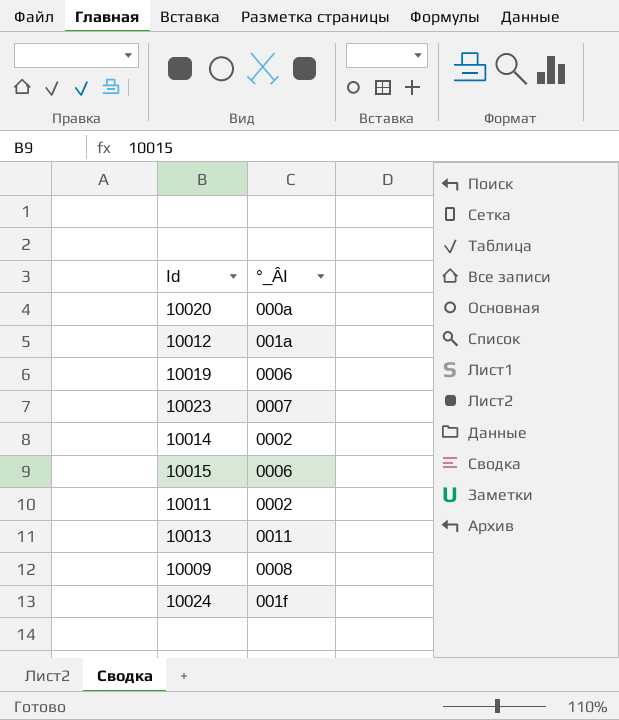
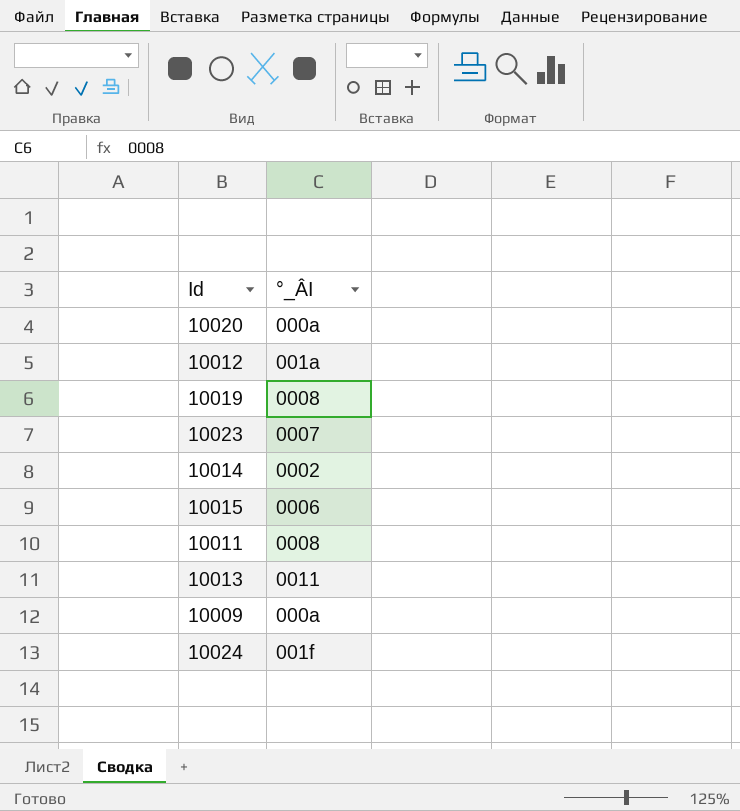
10019 | °_ÂI: 0006 -> 0008
10011 | °_ÂI: 0002 -> 0008
10009 | °_ÂI: 0008 -> 000a

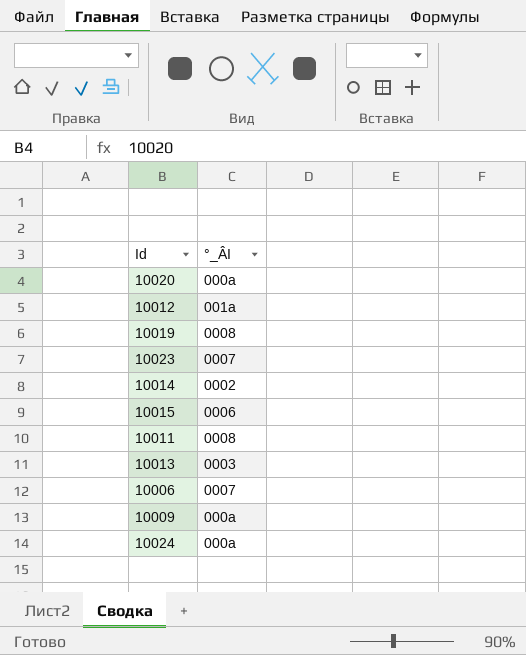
10013 | °_ÂI: 0011 -> 0003
row 10006: none -> 0007
10024 | °_ÂI: 001f -> 000a

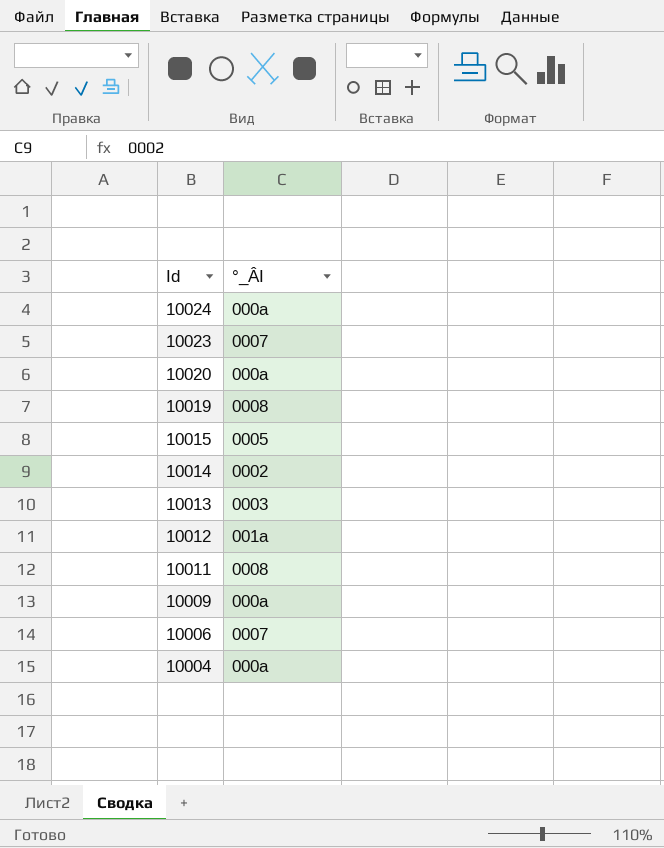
row order: none -> Id descending
10015 | °_ÂI: 0006 -> 0005
row 10004: none -> 000a

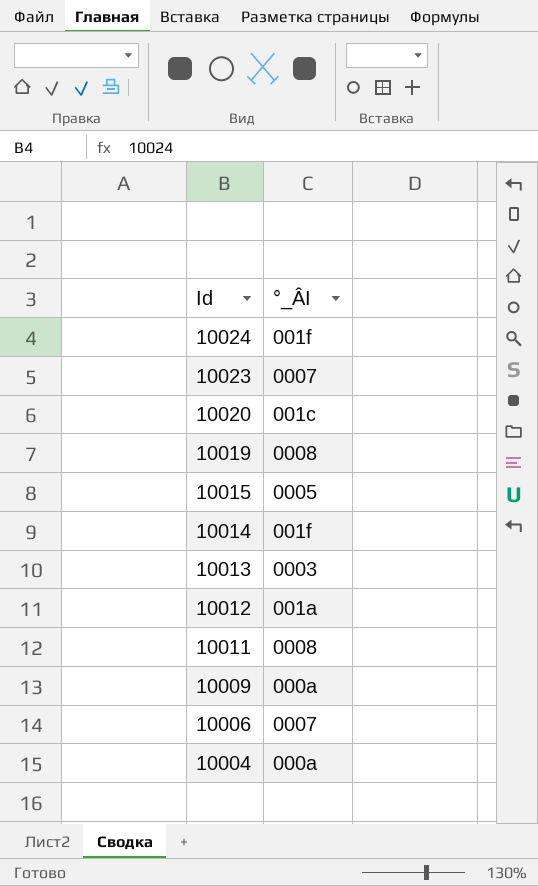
10024 | °_ÂI: 000a -> 001f
10020 | °_ÂI: 000a -> 001c
10014 | °_ÂI: 0002 -> 001f

